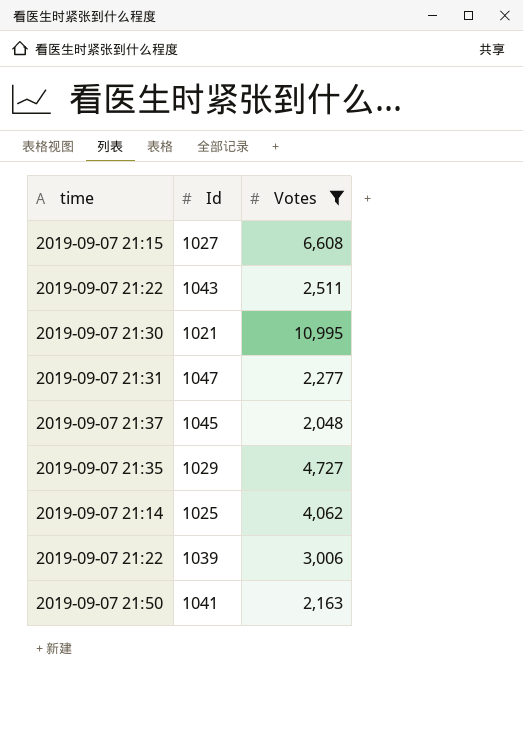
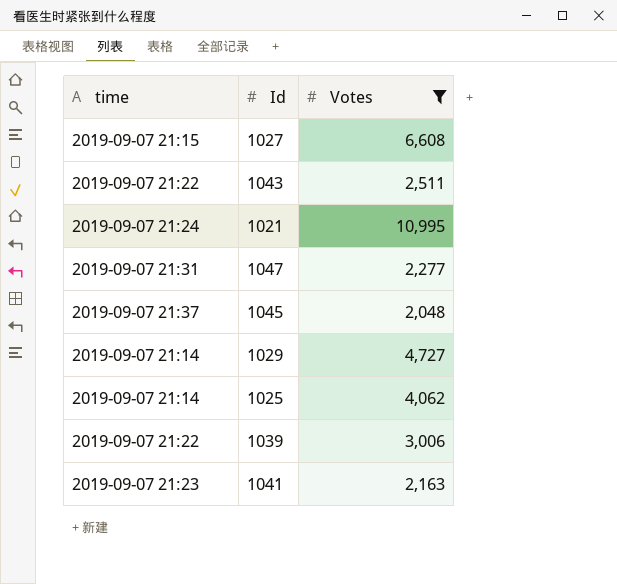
1021 | time: 2019-09-07 21:30 -> 2019-09-07 21:24
1029 | time: 2019-09-07 21:35 -> 2019-09-07 21:14
1041 | time: 2019-09-07 21:50 -> 2019-09-07 21:23

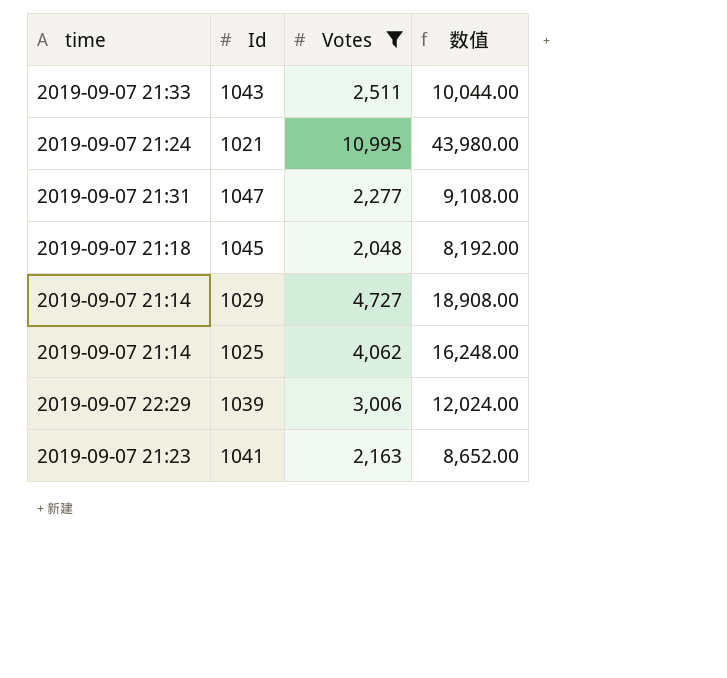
column 数值 | formula: none -> [Votes] * 4
row 1027: 2019-09-07 21:15 | 6,608 -> none
1043 | time: 2019-09-07 21:22 -> 2019-09-07 21:33
1045 | time: 2019-09-07 21:37 -> 2019-09-07 21:18
1039 | time: 2019-09-07 21:22 -> 2019-09-07 22:29

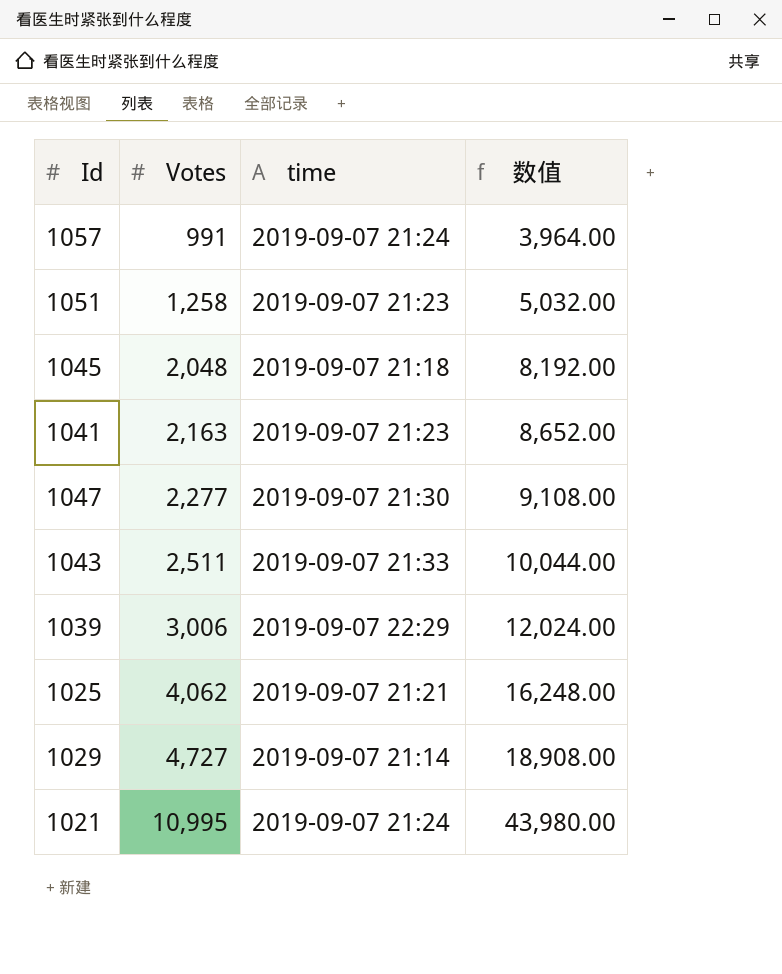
filter: Votes >= 2,048 -> none
row order: none -> Votes ascending
column time | position: 1 -> 3
1047 | time: 2019-09-07 21:31 -> 2019-09-07 21:30
1025 | time: 2019-09-07 21:14 -> 2019-09-07 21:21

